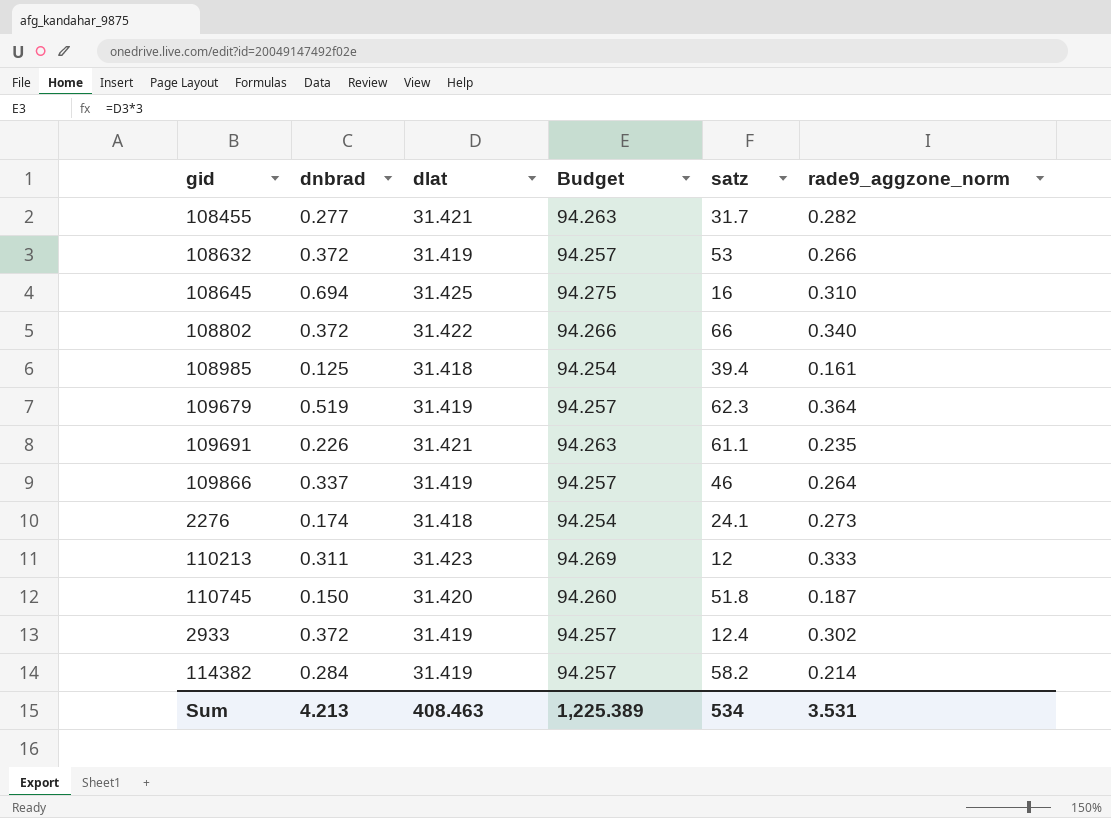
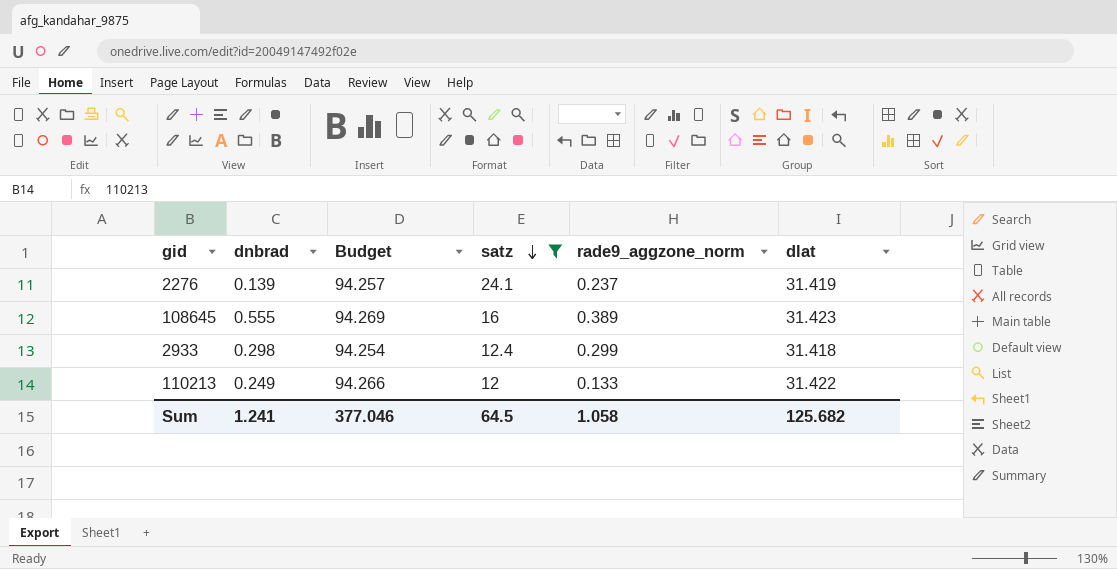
filter: none -> satz <= 24.1
row order: none -> satz descending
column dlat | position: 3 -> 6
2276 | dnbrad: 0.174 -> 0.139
2276 | Budget: 94.254 -> 94.257
2276 | rade9_aggzone_norm: 0.273 -> 0.237
2276 | dlat: 31.418 -> 31.419
108645 | dnbrad: 0.694 -> 0.555
108645 | Budget: 94.275 -> 94.269
108645 | rade9_aggzone_norm: 0.310 -> 0.389
108645 | dlat: 31.425 -> 31.423
2933 | dnbrad: 0.372 -> 0.298
2933 | Budget: 94.257 -> 94.254
2933 | rade9_aggzone_norm: 0.302 -> 0.299
2933 | dlat: 31.419 -> 31.418
110213 | dnbrad: 0.311 -> 0.249
110213 | Budget: 94.269 -> 94.266
110213 | rade9_aggzone_norm: 0.333 -> 0.133
110213 | dlat: 31.423 -> 31.422
Sum | dnbrad: 4.213 -> 1.241
Sum | Budget: 1,225.389 -> 377.046
Sum | satz: 534 -> 64.5
Sum | rade9_aggzone_norm: 3.531 -> 1.058
Sum | dlat: 408.463 -> 125.682

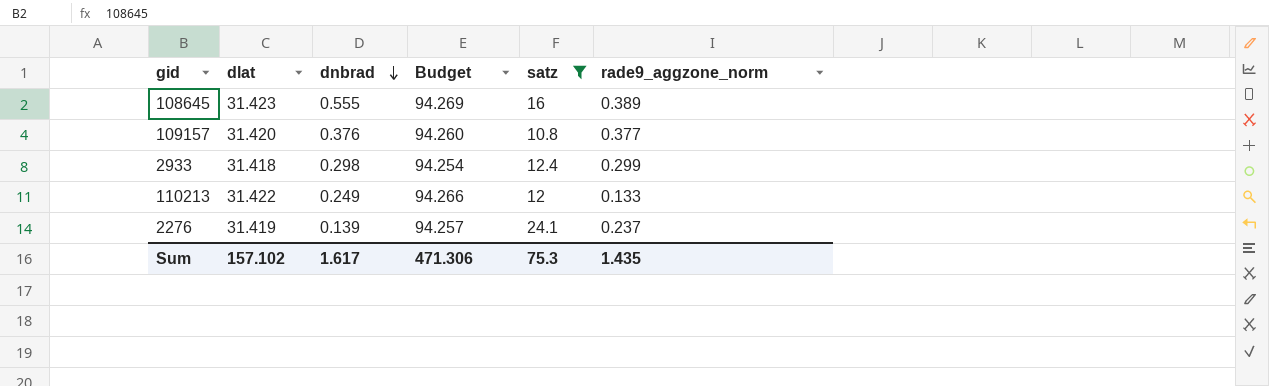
row order: satz descending -> dnbrad descending
column dlat | position: 6 -> 2
row 109157: none -> 31.420 | 0.376 | 94.260 | 10.8 | 0.377
Sum | dlat: 125.682 -> 157.102
Sum | dnbrad: 1.241 -> 1.617
Sum | Budget: 377.046 -> 471.306
Sum | satz: 64.5 -> 75.3
Sum | rade9_aggzone_norm: 1.058 -> 1.435

